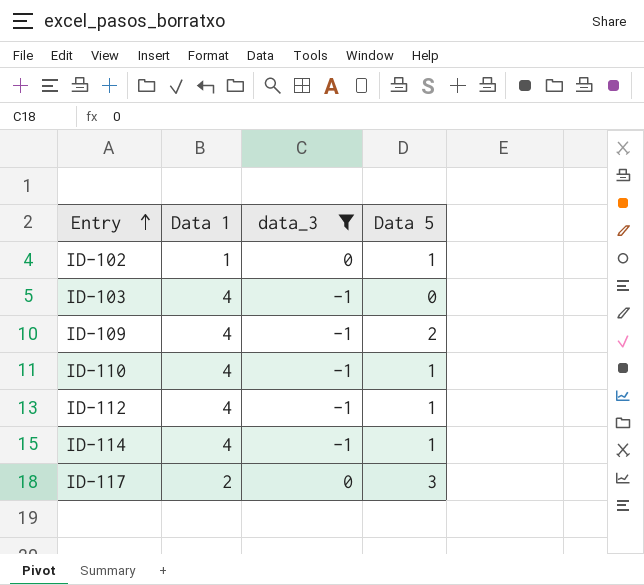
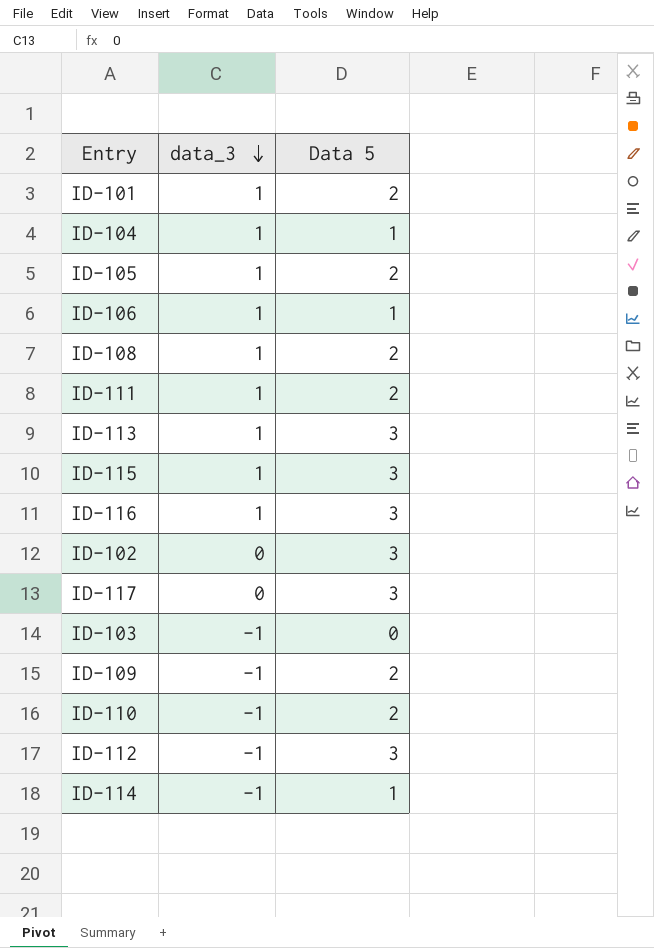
filter: data_3 != 1 -> none
row order: Entry ascending -> data_3 descending
column Data 1 | position: 2 -> none
ID-102 | Data 5: 1 -> 3
ID-110 | Data 5: 1 -> 2
ID-112 | Data 5: 1 -> 3

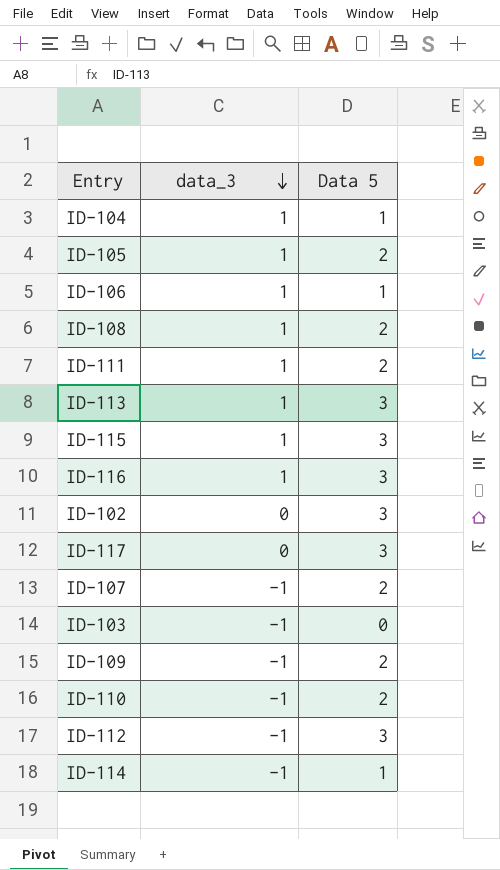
row ID-101: 1 | 2 -> none
row ID-107: none -> -1 | 2

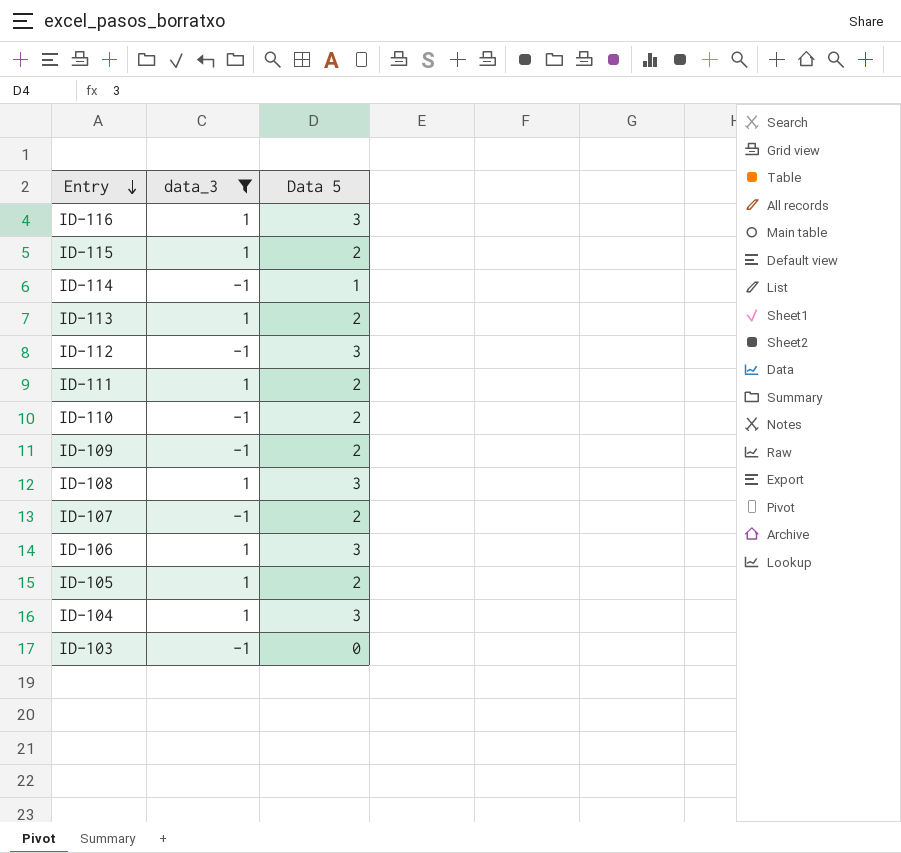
filter: none -> data_3 != 0
row order: data_3 descending -> Entry descending
ID-115 | Data 5: 3 -> 2
ID-113 | Data 5: 3 -> 2
ID-108 | Data 5: 2 -> 3
ID-106 | Data 5: 1 -> 3
ID-104 | Data 5: 1 -> 3

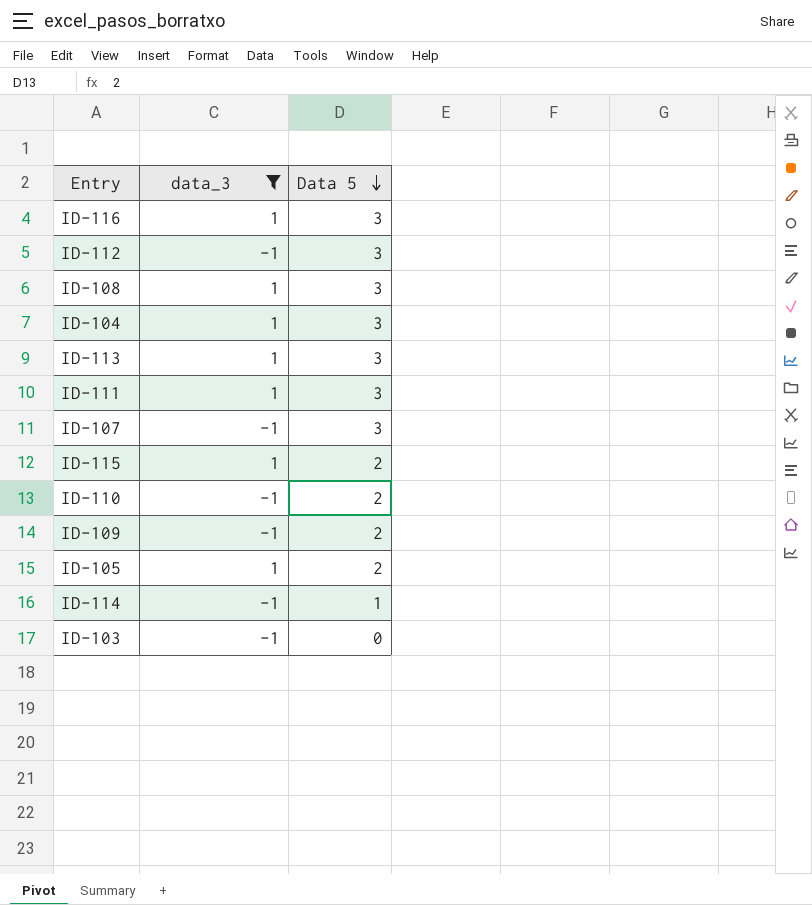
row order: Entry descending -> Data 5 descending
row ID-106: 1 | 3 -> none
ID-113 | Data 5: 2 -> 3
ID-111 | Data 5: 2 -> 3
ID-107 | Data 5: 2 -> 3

